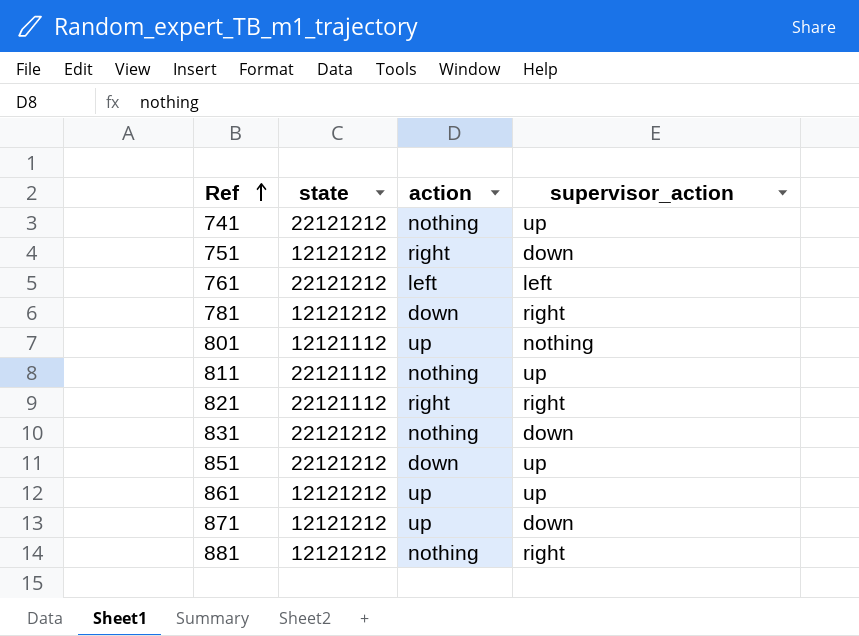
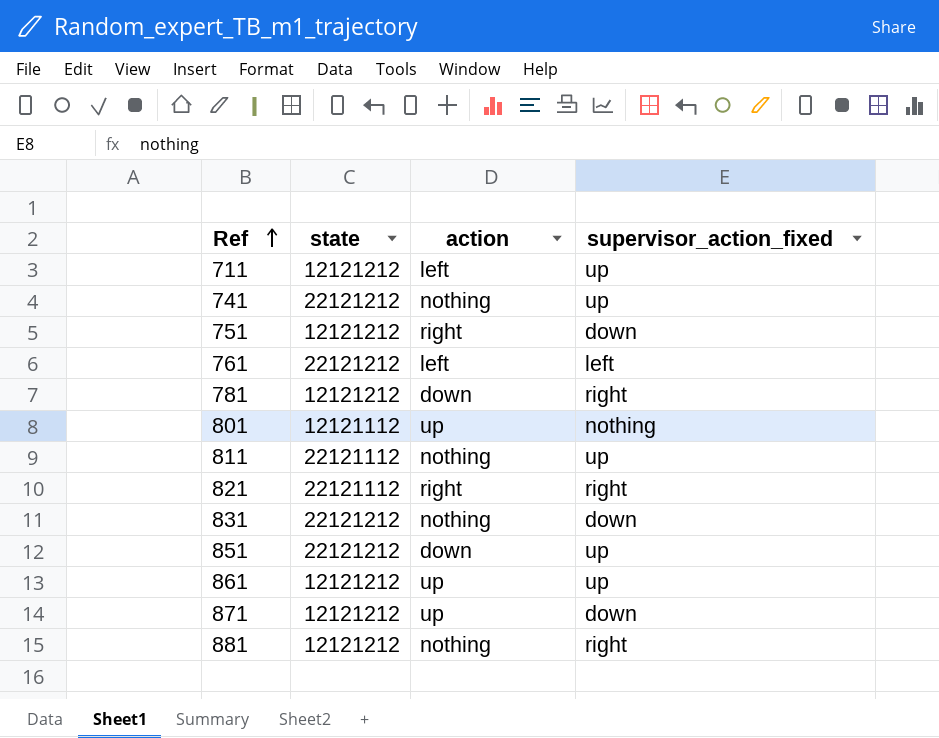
column name: supervisor_action -> supervisor_action_fixed
row 711: none -> 12121212 | left | up

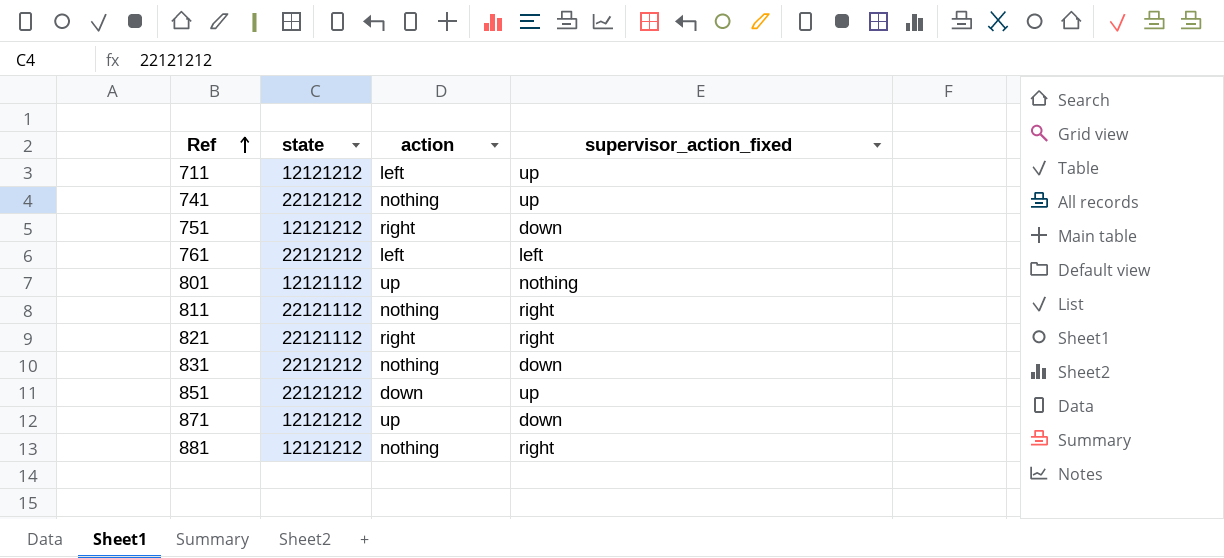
row 781: 12121212 | down | right -> none
row 861: 12121212 | up | up -> none
811 | supervisor_action_fixed: up -> right

